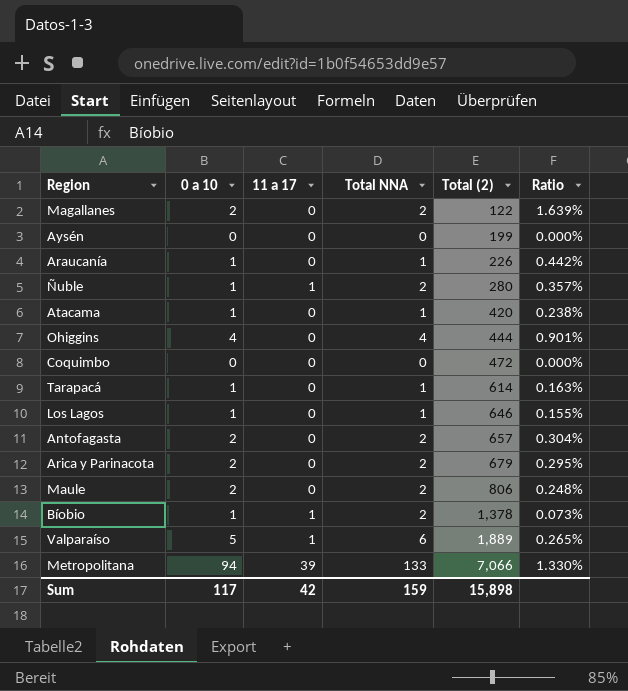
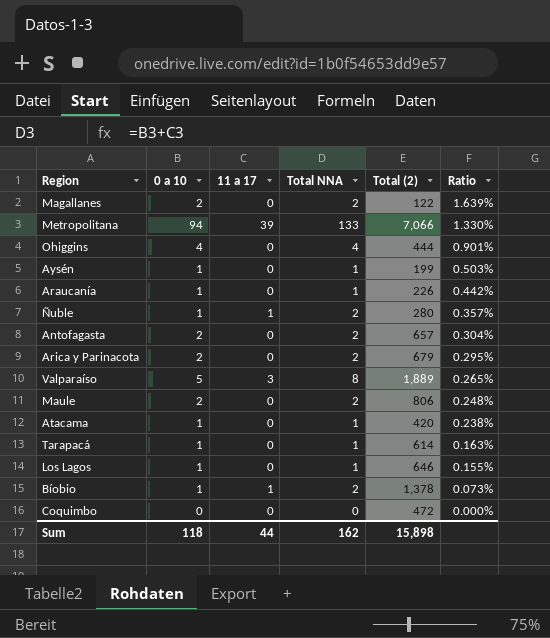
row order: Total (2) ascending -> Ratio descending
Aysén | 0 a 10: 0 -> 1
Aysén | Total NNA: 0 -> 1
Aysén | Ratio: 0.000% -> 0.503%
Valparaíso | 11 a 17: 1 -> 3
Valparaíso | Total NNA: 6 -> 8
Sum | 0 a 10: 117 -> 118
Sum | 11 a 17: 42 -> 44
Sum | Total NNA: 159 -> 162

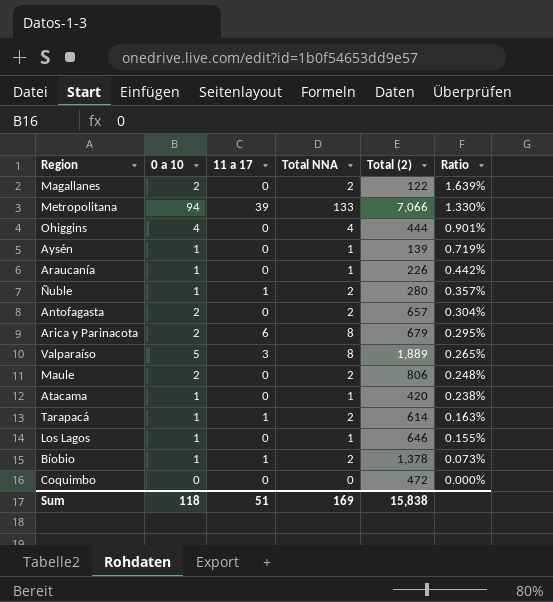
Aysén | Total (2): 199 -> 139
Aysén | Ratio: 0.503% -> 0.719%
Arica y Parinacota | 11 a 17: 0 -> 6
Arica y Parinacota | Total NNA: 2 -> 8
Tarapacá | 11 a 17: 0 -> 1
Tarapacá | Total NNA: 1 -> 2
Sum | 11 a 17: 44 -> 51
Sum | Total NNA: 162 -> 169
Sum | Total (2): 15,898 -> 15,838

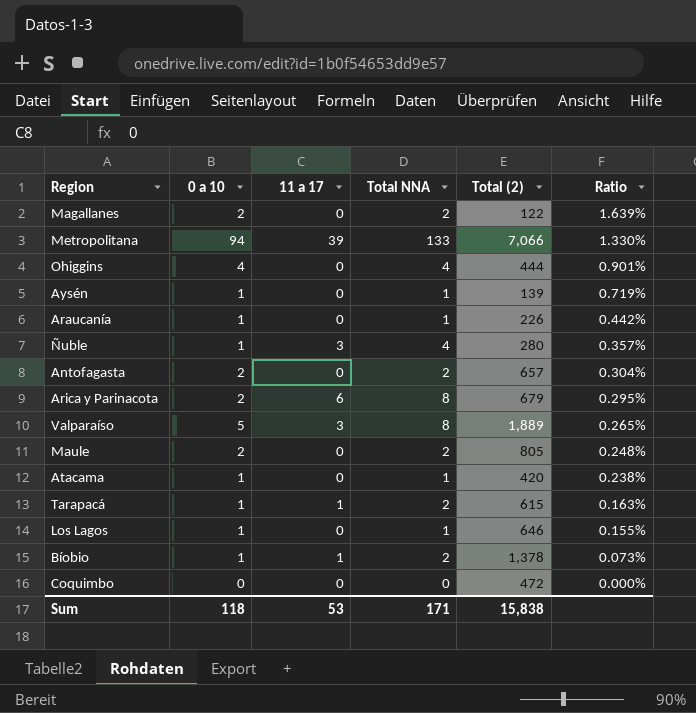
Ñuble | 11 a 17: 1 -> 3
Ñuble | Total NNA: 2 -> 4
Maule | Total (2): 806 -> 805
Tarapacá | Total (2): 614 -> 615
Sum | 11 a 17: 51 -> 53
Sum | Total NNA: 169 -> 171

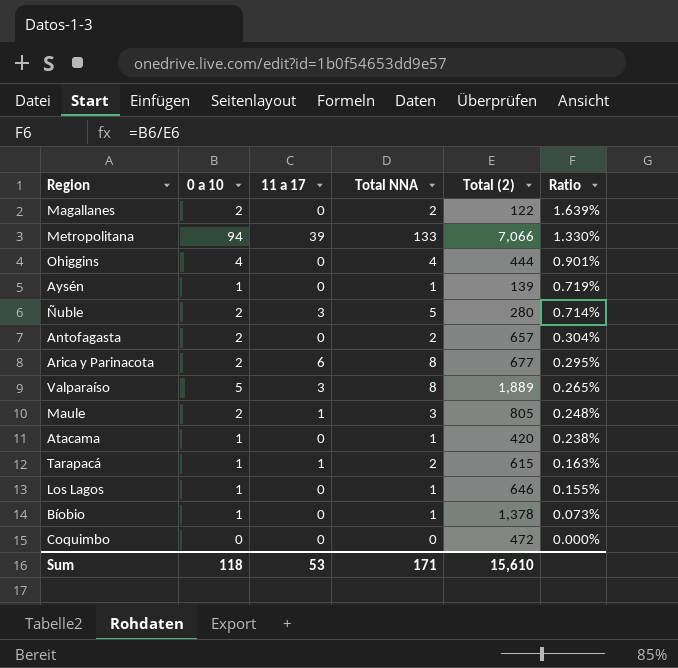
row Araucanía: 1 | 0 | 1 | 226 | 0.442% -> none
Ñuble | 0 a 10: 1 -> 2
Ñuble | Total NNA: 4 -> 5
Ñuble | Ratio: 0.357% -> 0.714%
Arica y Parinacota | Total (2): 679 -> 677
Maule | 11 a 17: 0 -> 1
Maule | Total NNA: 2 -> 3
Bíobio | 11 a 17: 1 -> 0
Bíobio | Total NNA: 2 -> 1
Sum | Total (2): 15,838 -> 15,610

